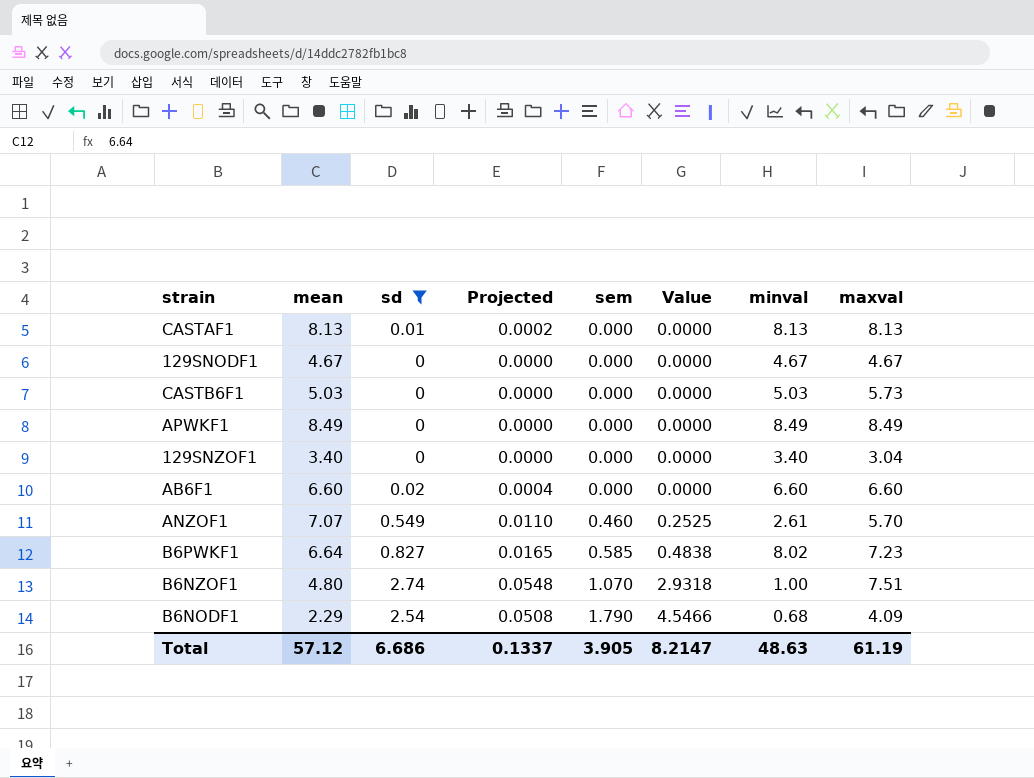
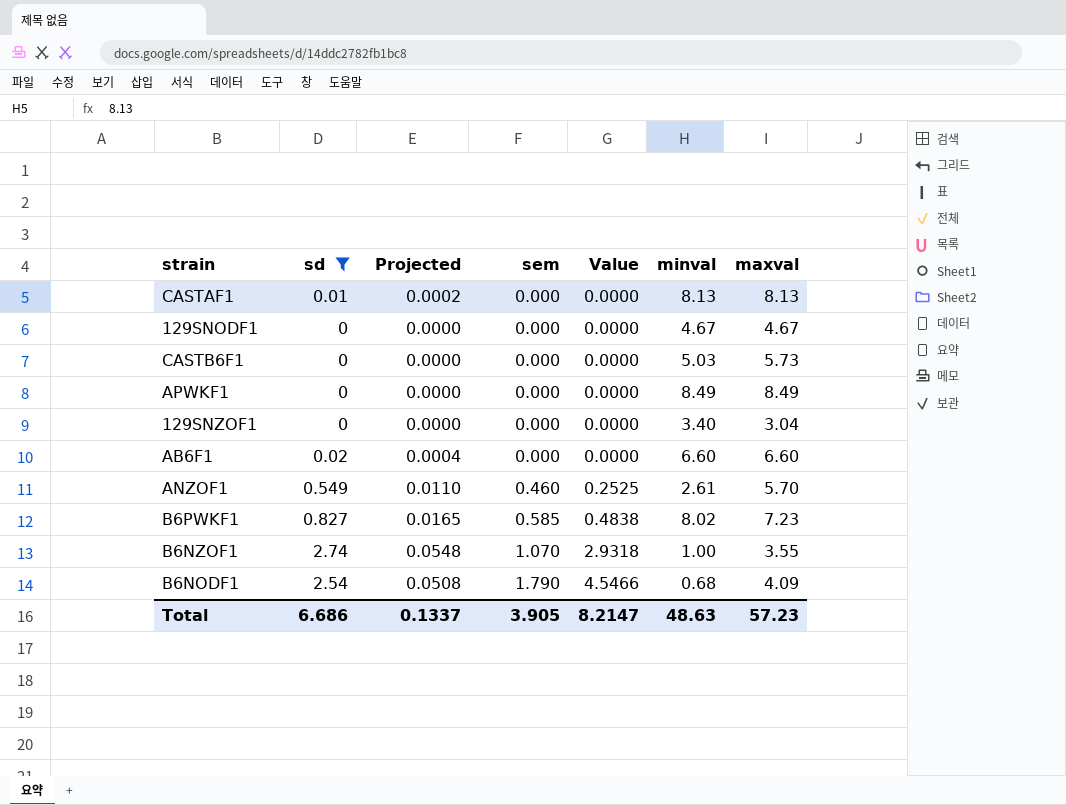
column mean | position: 2 -> none
B6NZOF1 | maxval: 7.51 -> 3.55
Total | maxval: 61.19 -> 57.23

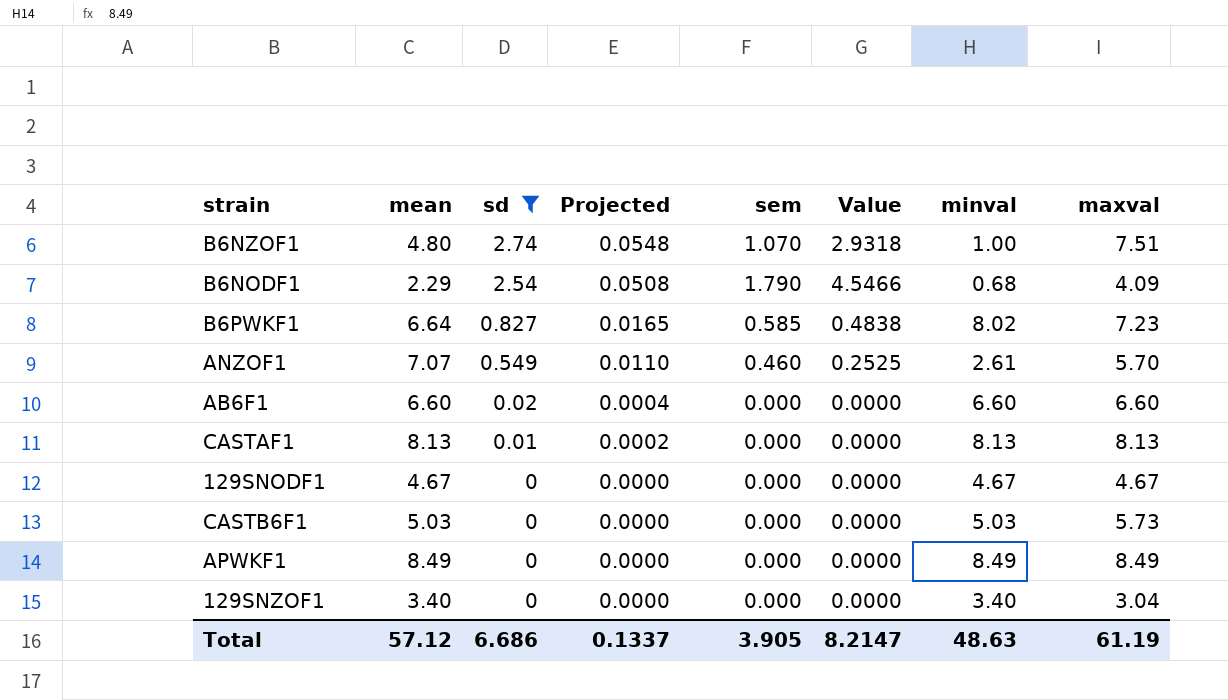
row order: sem ascending -> sd descending
column mean | position: none -> 2
B6NZOF1 | maxval: 3.55 -> 7.51
Total | maxval: 57.23 -> 61.19

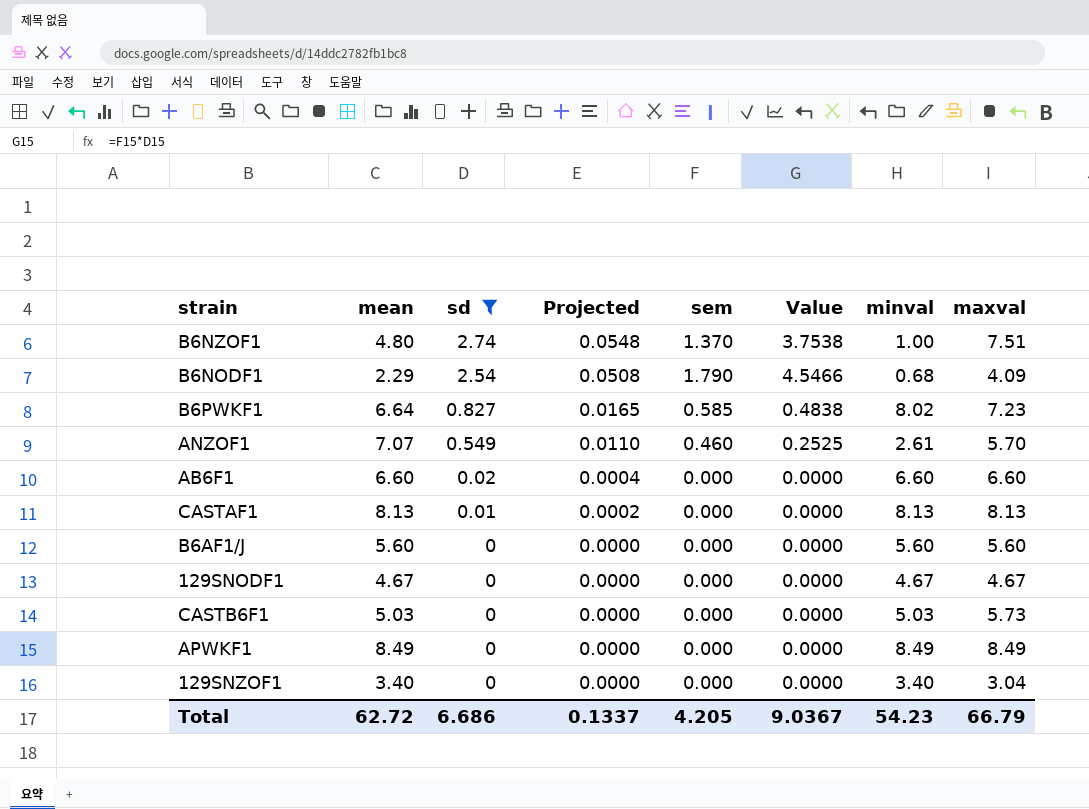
B6NZOF1 | sem: 1.070 -> 1.370
B6NZOF1 | Value: 2.9318 -> 3.7538
row B6AF1/J: none -> 5.60 | 0 | 0.0000 | 0.000 | 0.0000 | 5.60 | 5.60
Total | mean: 57.12 -> 62.72
Total | sem: 3.905 -> 4.205
Total | Value: 8.2147 -> 9.0367
Total | minval: 48.63 -> 54.23
Total | maxval: 61.19 -> 66.79

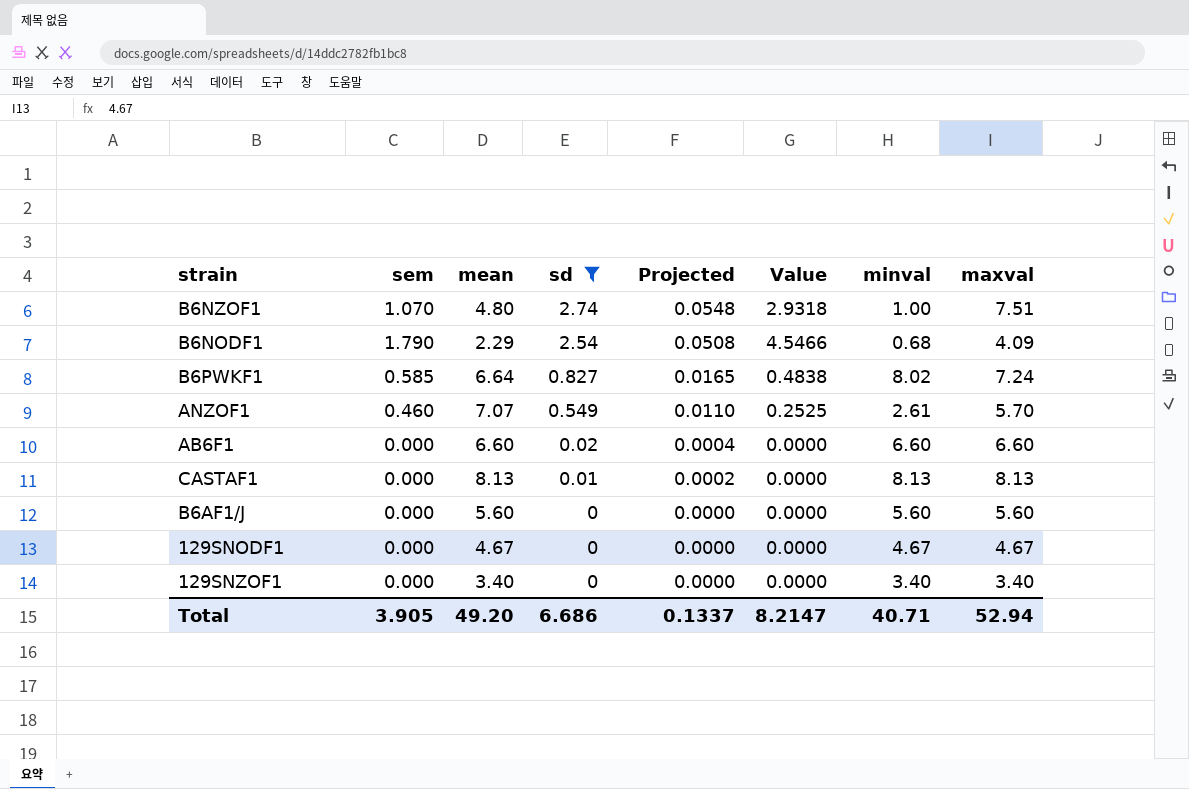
column sem | position: 5 -> 2
row CASTB6F1: 5.03 | 0 | 0.0000 | 0.000 | 0.0000 | 5.03 | 5.73 -> none
row APWKF1: 8.49 | 0 | 0.0000 | 0.000 | 0.0000 | 8.49 | 8.49 -> none
B6NZOF1 | sem: 1.370 -> 1.070
B6NZOF1 | Value: 3.7538 -> 2.9318
B6PWKF1 | maxval: 7.23 -> 7.24
129SNZOF1 | maxval: 3.04 -> 3.40
Total | sem: 4.205 -> 3.905
Total | mean: 62.72 -> 49.20
Total | Value: 9.0367 -> 8.2147
Total | minval: 54.23 -> 40.71
Total | maxval: 66.79 -> 52.94

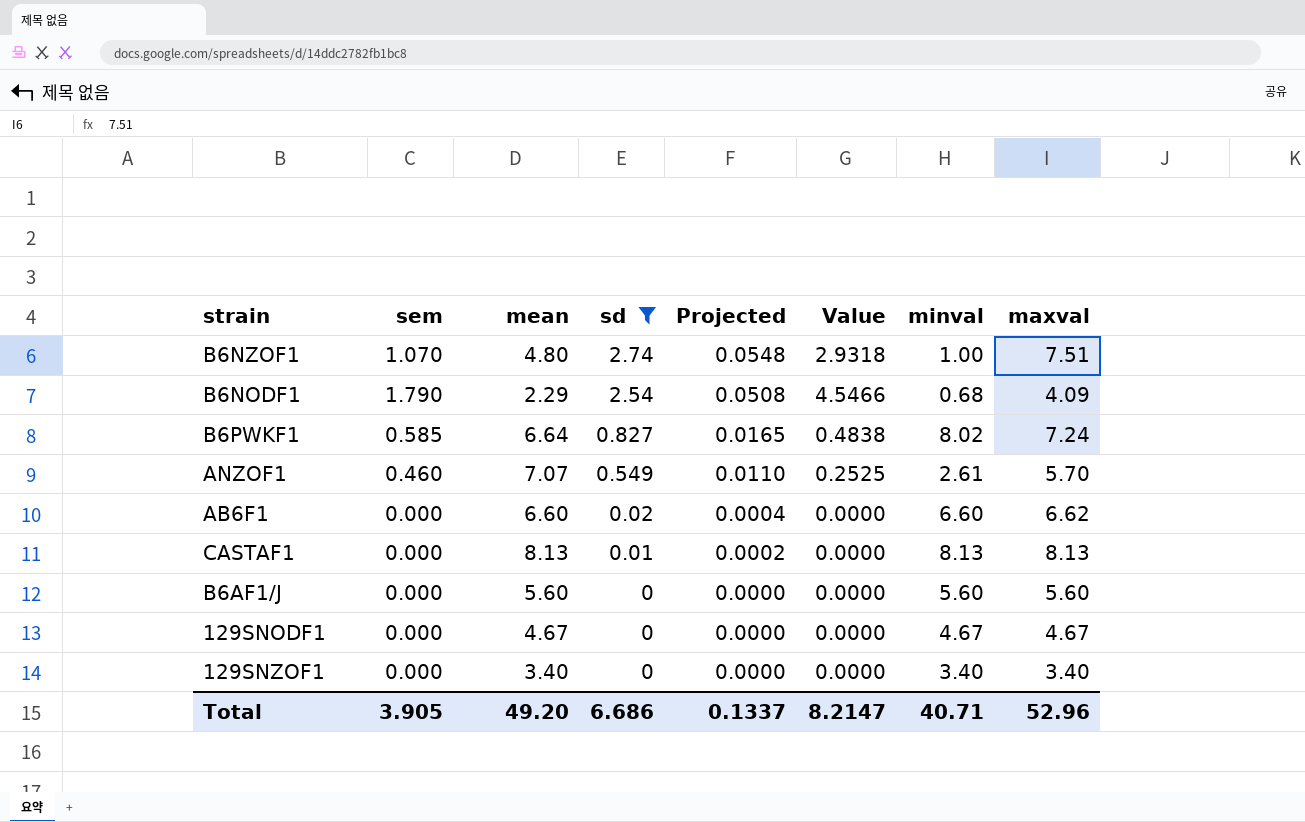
AB6F1 | maxval: 6.60 -> 6.62
Total | maxval: 52.94 -> 52.96

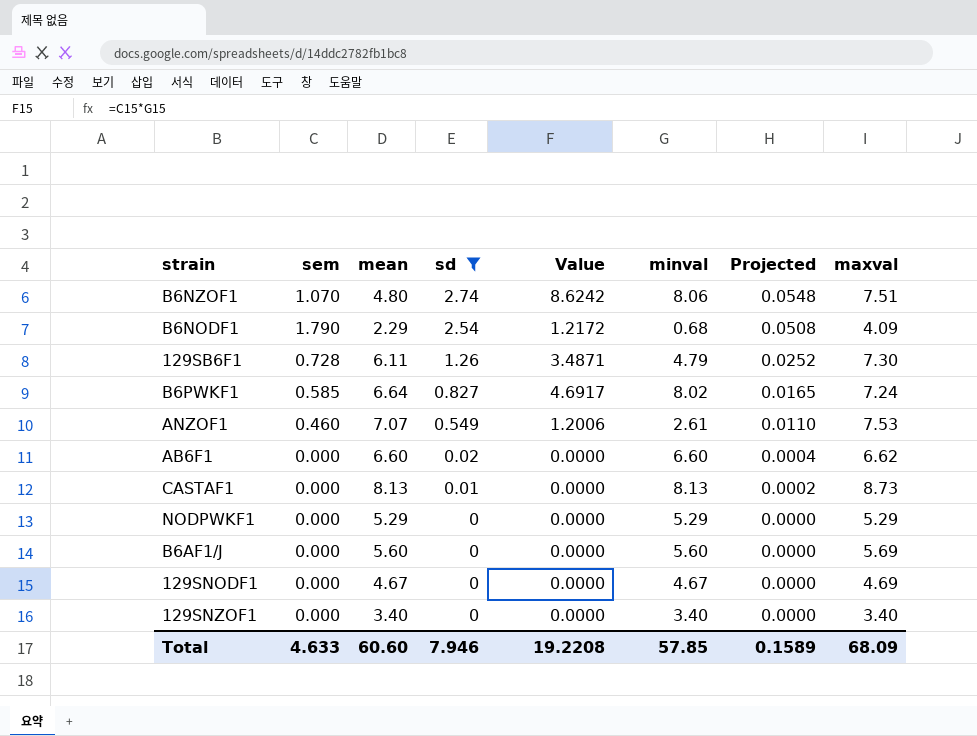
column Value | formula: [sem] * [sd] -> [sem] * [minval]
column Projected | position: 5 -> 7
B6NZOF1 | minval: 1.00 -> 8.06
row 129SB6F1: none -> 0.728 | 6.11 | 1.26 | 3.4871 | 4.79 | 0.0252 | 7.30
ANZOF1 | maxval: 5.70 -> 7.53
CASTAF1 | maxval: 8.13 -> 8.73
row NODPWKF1: none -> 0.000 | 5.29 | 0 | 0.0000 | 5.29 | 0.0000 | 5.29
B6AF1/J | maxval: 5.60 -> 5.69
129SNODF1 | maxval: 4.67 -> 4.69
Total | sem: 3.905 -> 4.633
Total | mean: 49.20 -> 60.60
Total | sd: 6.686 -> 7.946
Total | Value: 8.2147 -> 19.2208
Total | minval: 40.71 -> 57.85
Total | Projected: 0.1337 -> 0.1589
Total | maxval: 52.96 -> 68.09

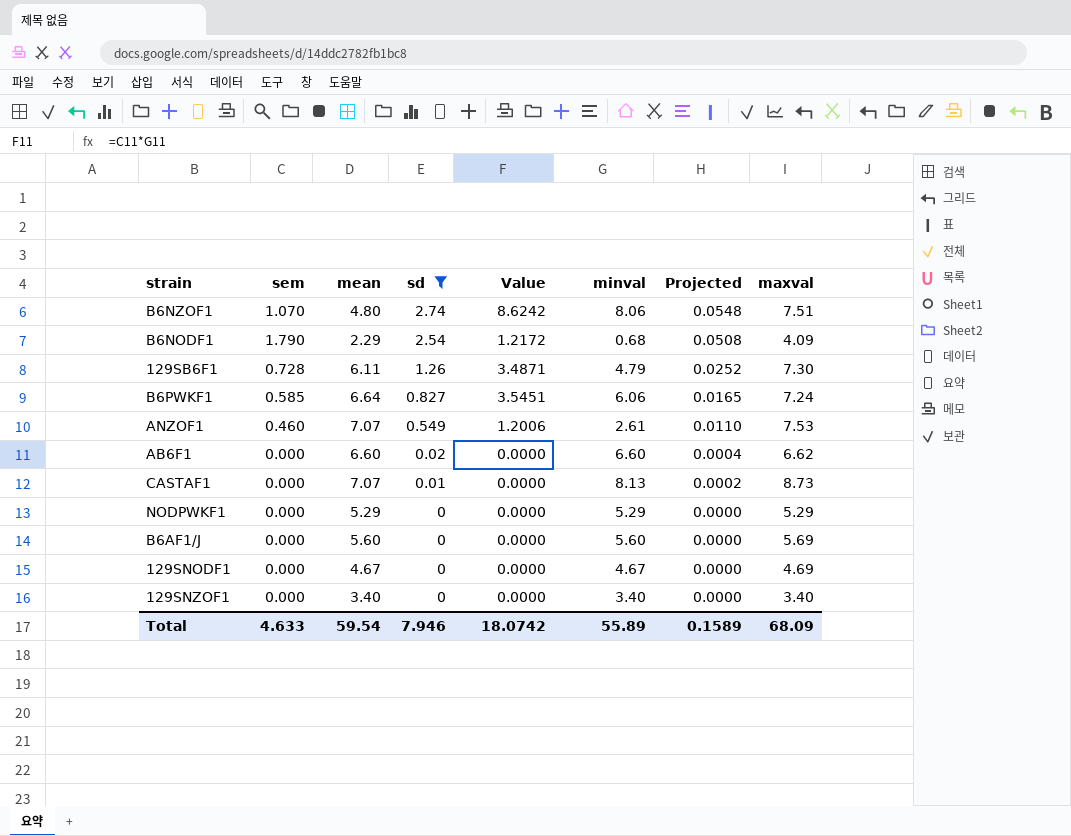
B6PWKF1 | Value: 4.6917 -> 3.5451
B6PWKF1 | minval: 8.02 -> 6.06
CASTAF1 | mean: 8.13 -> 7.07
Total | mean: 60.60 -> 59.54
Total | Value: 19.2208 -> 18.0742
Total | minval: 57.85 -> 55.89

